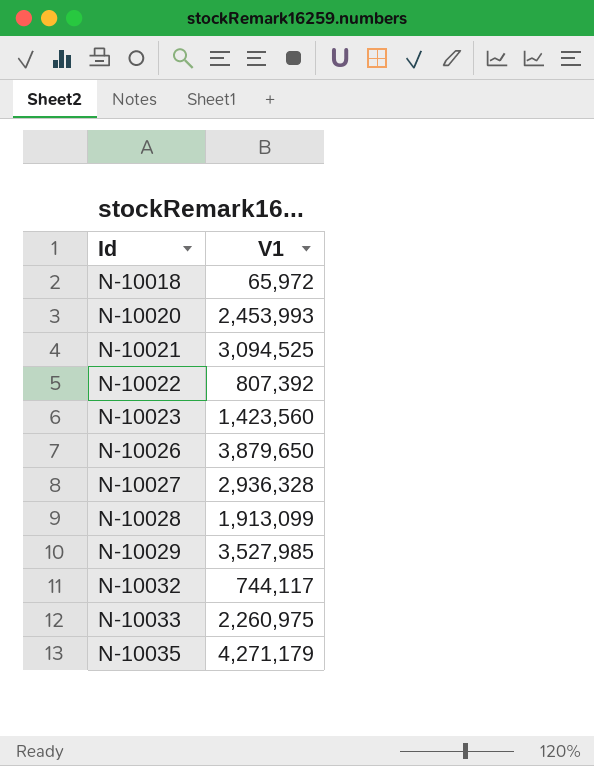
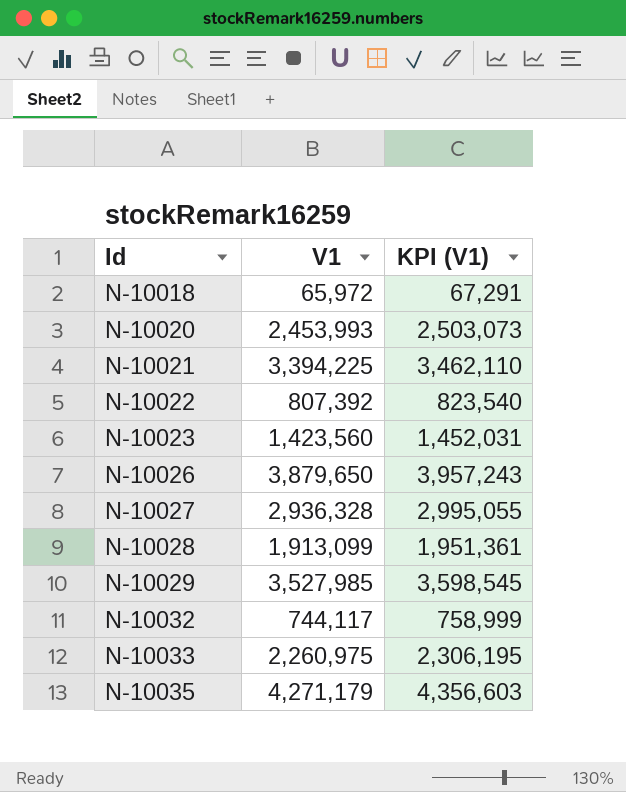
column KPI (V1) | formula: none -> [V1] * 1.02
N-10021 | V1: 3,094,525 -> 3,394,225

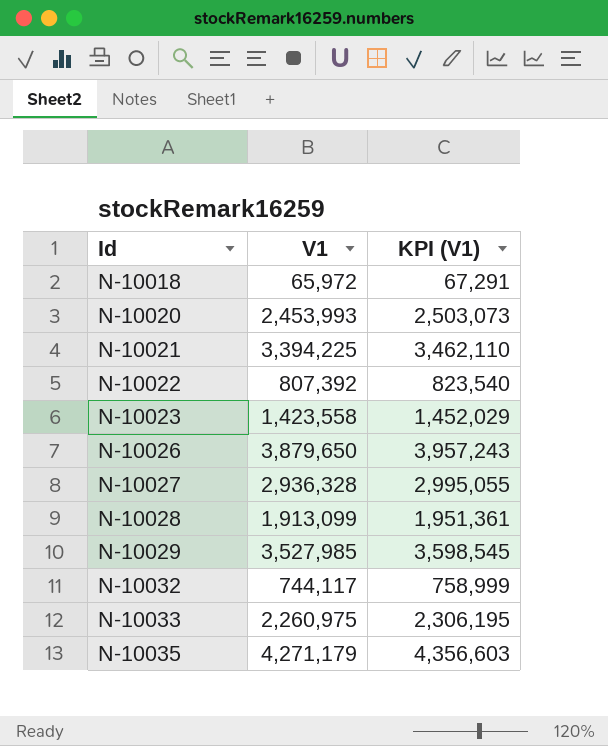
N-10023 | V1: 1,423,560 -> 1,423,558
N-10023 | KPI (V1): 1,452,031 -> 1,452,029

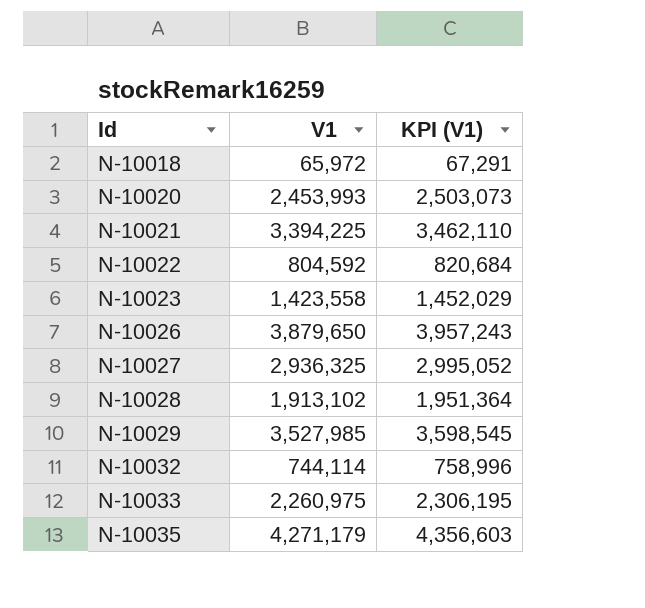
N-10022 | V1: 807,392 -> 804,592
N-10022 | KPI (V1): 823,540 -> 820,684
N-10027 | V1: 2,936,328 -> 2,936,325
N-10027 | KPI (V1): 2,995,055 -> 2,995,052
N-10028 | V1: 1,913,099 -> 1,913,102
N-10028 | KPI (V1): 1,951,361 -> 1,951,364
N-10032 | V1: 744,117 -> 744,114
N-10032 | KPI (V1): 758,999 -> 758,996

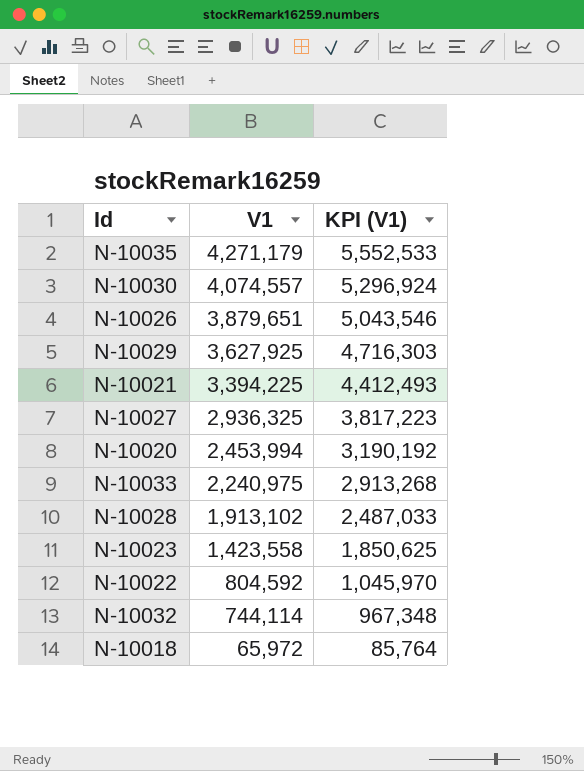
row order: Id ascending -> V1 descending
column KPI (V1) | formula: [V1] * 1.02 -> [V1] * 1.3
row N-10030: none -> 4,074,557 | 5,296,924
N-10026 | V1: 3,879,650 -> 3,879,651
N-10029 | V1: 3,527,985 -> 3,627,925
N-10020 | V1: 2,453,993 -> 2,453,994
N-10033 | V1: 2,260,975 -> 2,240,975

